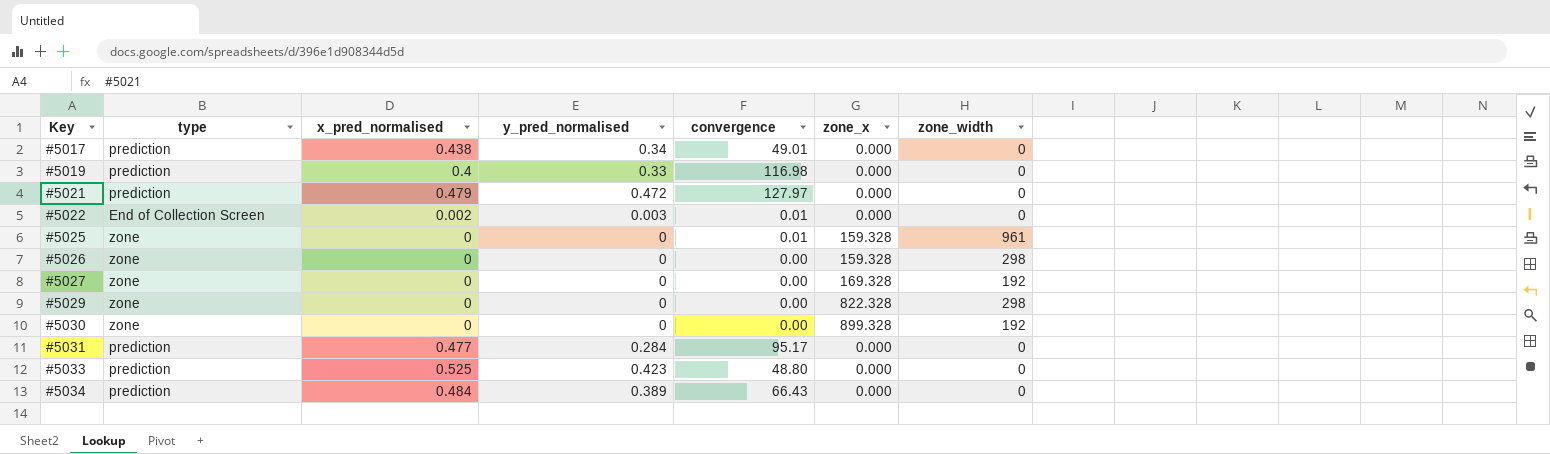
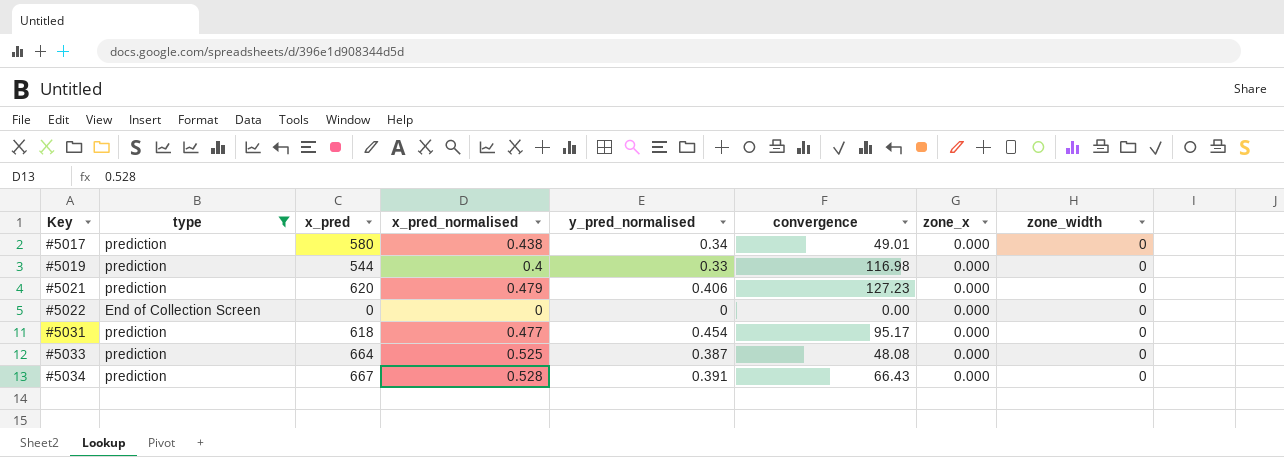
filter: none -> type != zone
column x_pred | position: none -> 3
#5021 | y_pred_normalised: 0.472 -> 0.406
#5021 | convergence: 127.97 -> 127.23
#5022 | x_pred_normalised: 0.002 -> 0
#5022 | y_pred_normalised: 0.003 -> 0
#5022 | convergence: 0.01 -> 0.00
#5031 | y_pred_normalised: 0.284 -> 0.454
#5033 | y_pred_normalised: 0.423 -> 0.387
#5033 | convergence: 48.80 -> 48.08
#5034 | x_pred_normalised: 0.484 -> 0.528
#5034 | y_pred_normalised: 0.389 -> 0.391

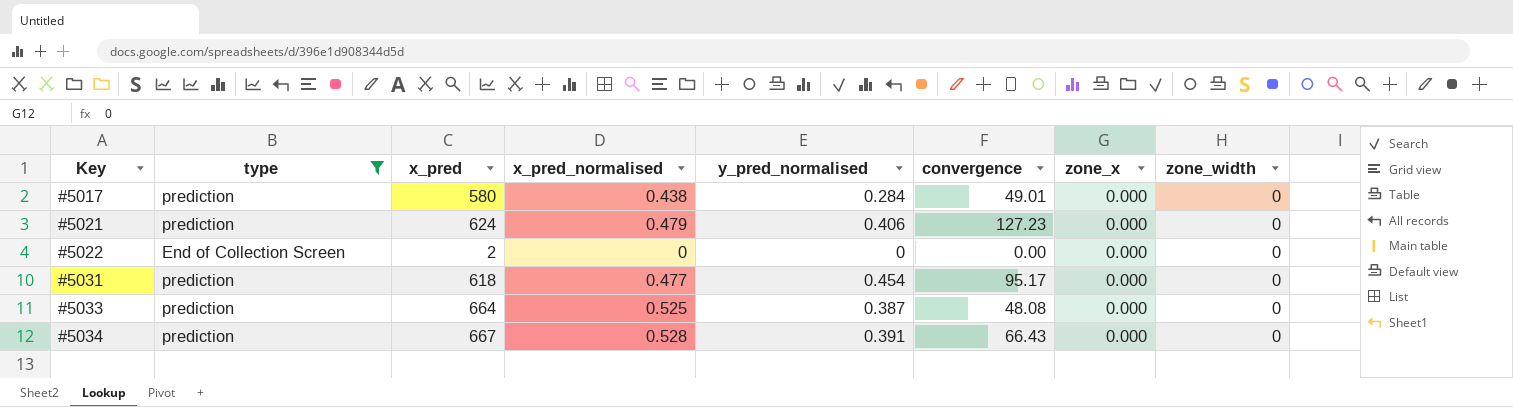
row #5019: prediction | 544 | 0.4 | 0.33 | 116.98 | 0.000 | 0 -> none
#5017 | y_pred_normalised: 0.34 -> 0.284
#5021 | x_pred: 620 -> 624
#5022 | x_pred: 0 -> 2

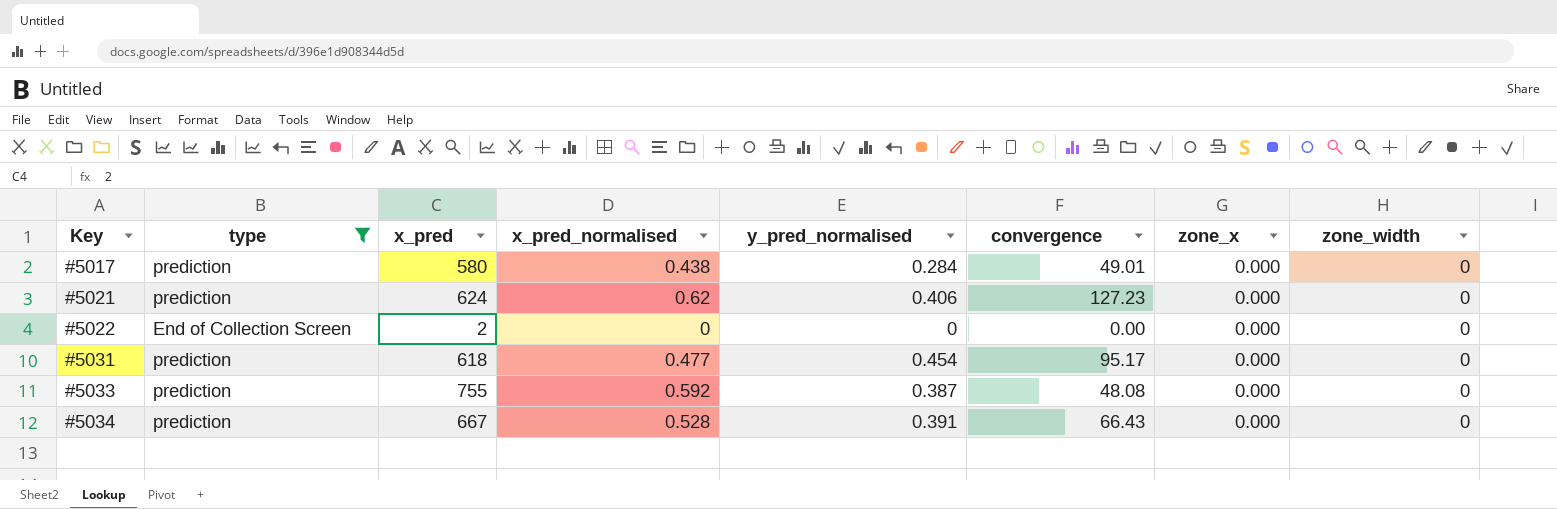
#5021 | x_pred_normalised: 0.479 -> 0.62
#5033 | x_pred: 664 -> 755
#5033 | x_pred_normalised: 0.525 -> 0.592

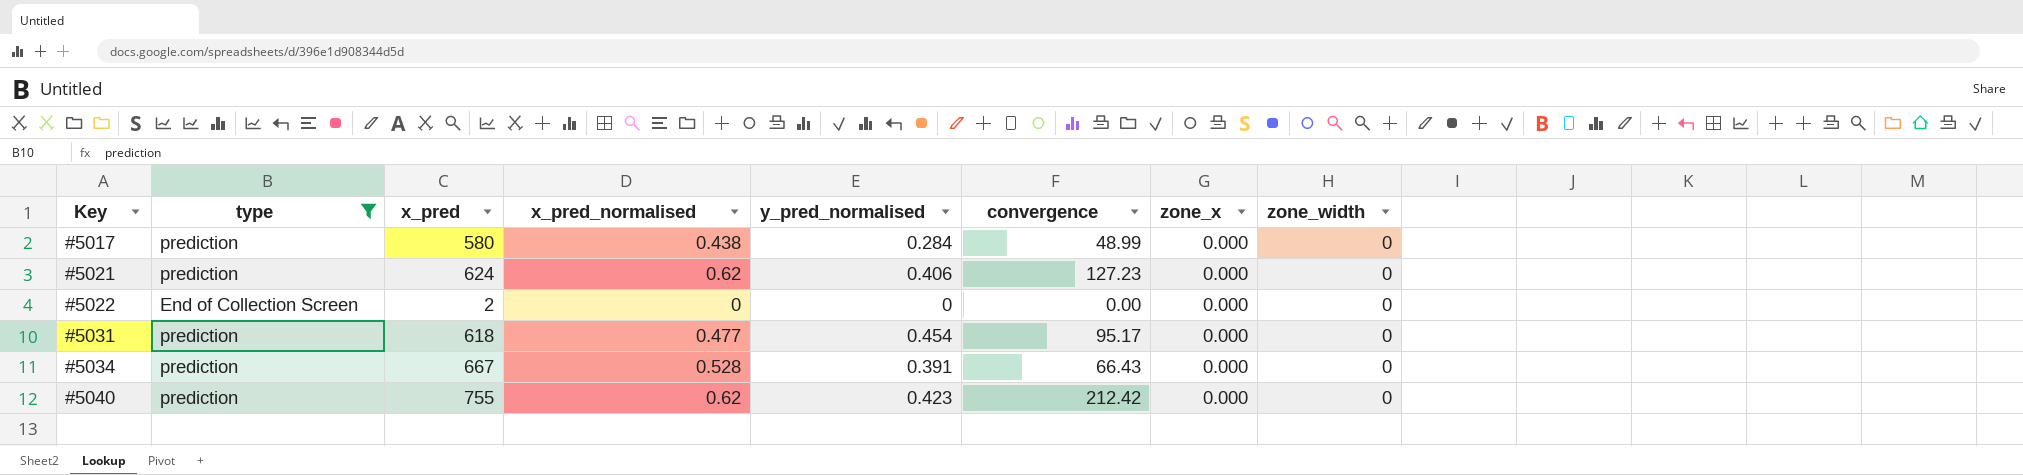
row #5033: prediction | 755 | 0.592 | 0.387 | 48.08 | 0.000 | 0 -> none
#5017 | convergence: 49.01 -> 48.99
row #5040: none -> prediction | 755 | 0.62 | 0.423 | 212.42 | 0.000 | 0

